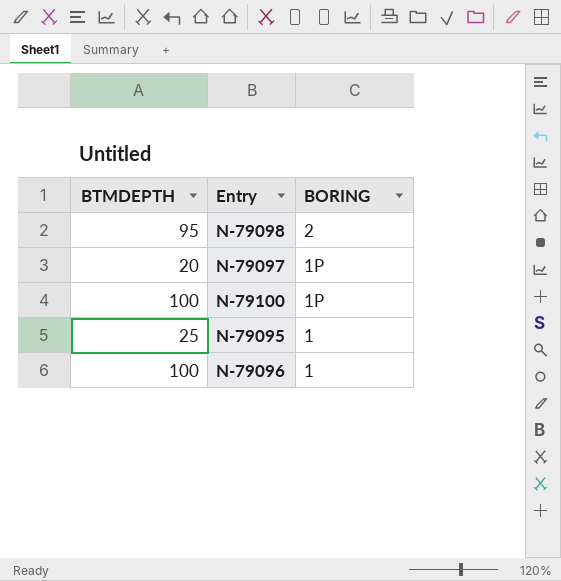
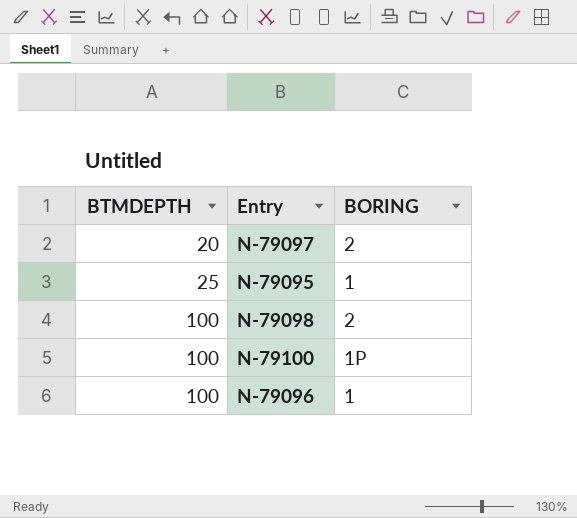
row order: BORING descending -> BTMDEPTH ascending
N-79097 | BORING: 1P -> 2
N-79098 | BTMDEPTH: 95 -> 100

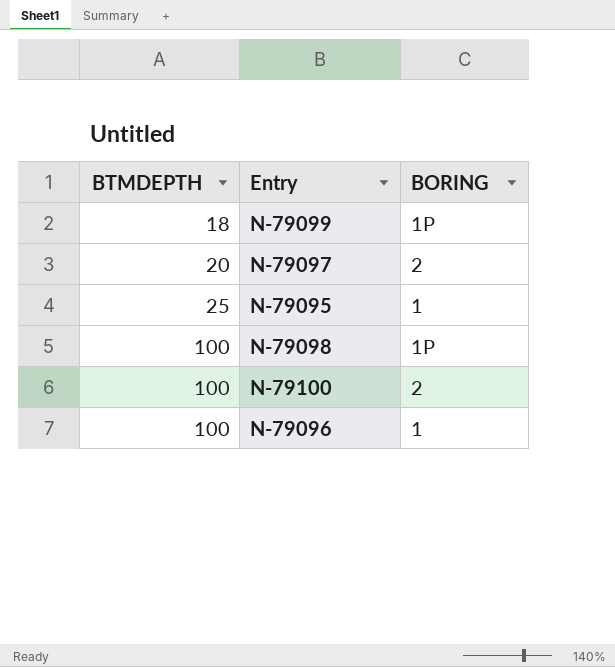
row N-79099: none -> 18 | 1P
N-79098 | BORING: 2 -> 1P
N-79100 | BORING: 1P -> 2

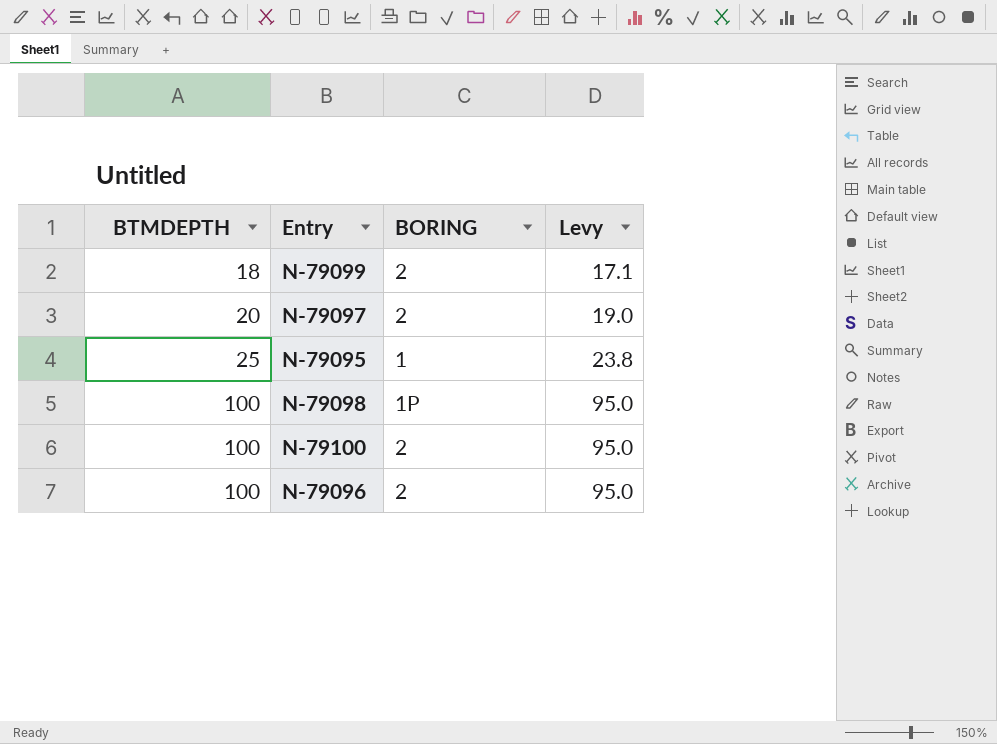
column Levy | formula: none -> [BTMDEPTH] * 0.95
N-79099 | BORING: 1P -> 2
N-79096 | BORING: 1 -> 2

